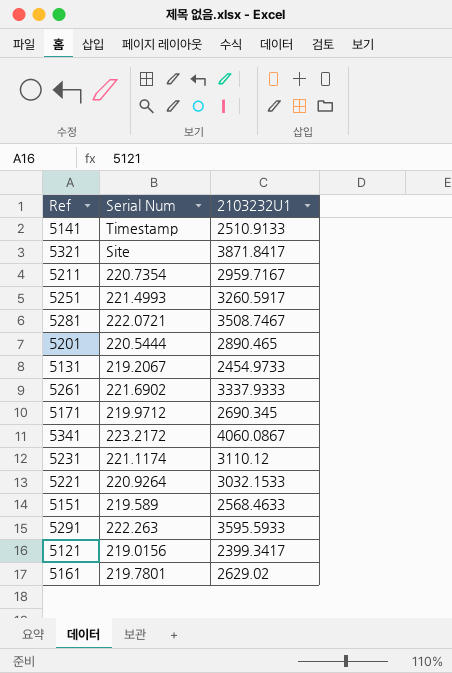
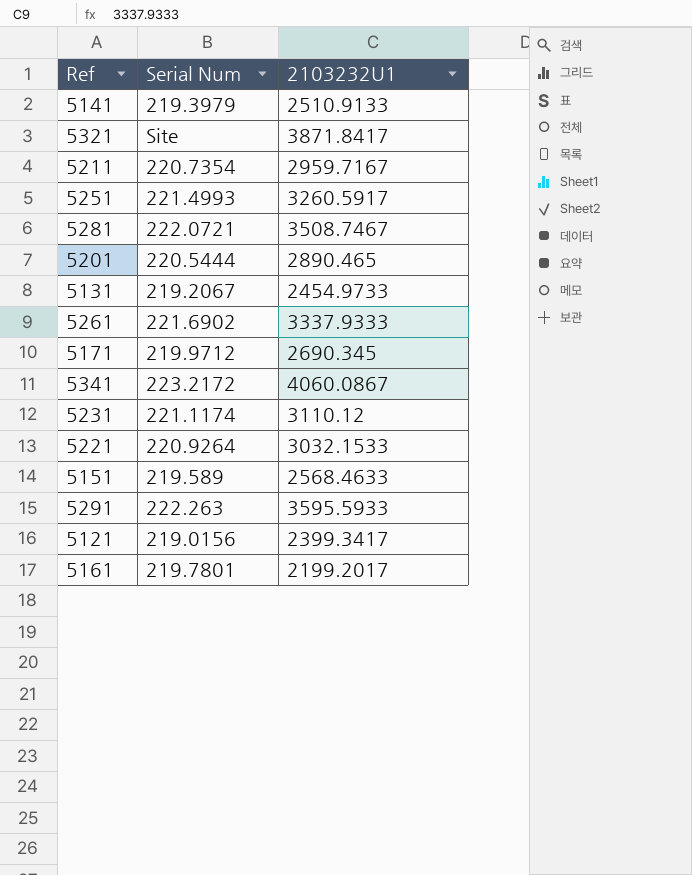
5141 | Serial Num: Timestamp -> 219.3979
5161 | 2103232U1: 2629.02 -> 2199.2017

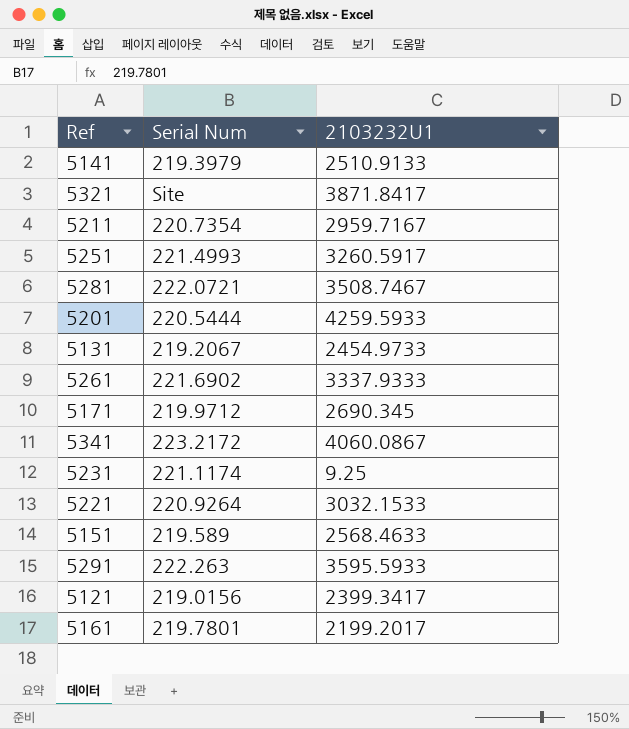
5201 | 2103232U1: 2890.465 -> 4259.5933
5231 | 2103232U1: 3110.12 -> 9.25

